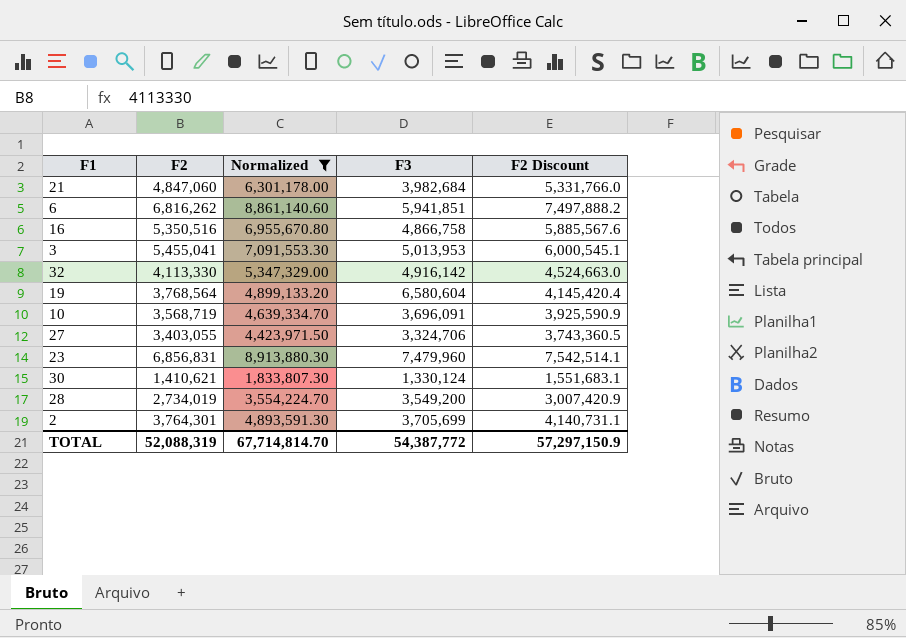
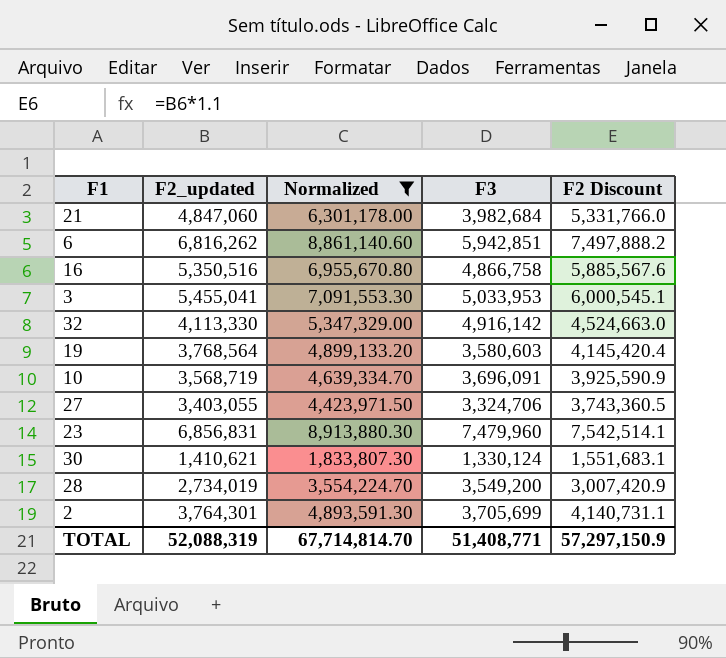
column name: F2 -> F2_updated
6 | F3: 5,941,851 -> 5,942,851
3 | F3: 5,013,953 -> 5,033,953
19 | F3: 6,580,604 -> 3,580,603
TOTAL | F3: 54,387,772 -> 51,408,771

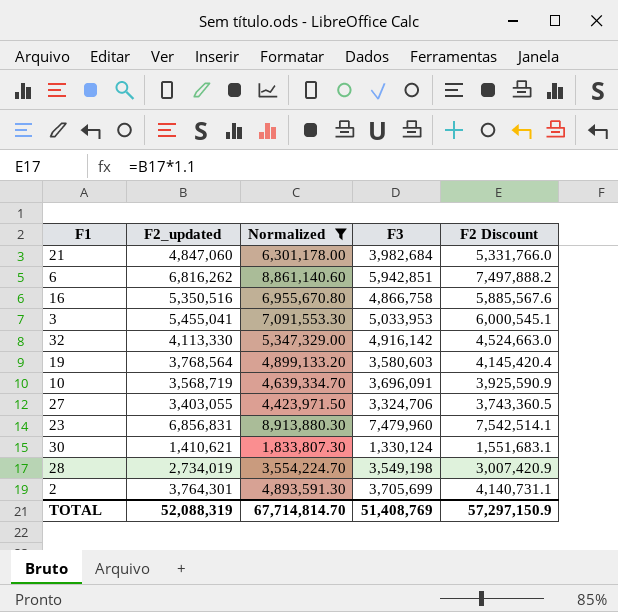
28 | F3: 3,549,200 -> 3,549,198
TOTAL | F3: 51,408,771 -> 51,408,769

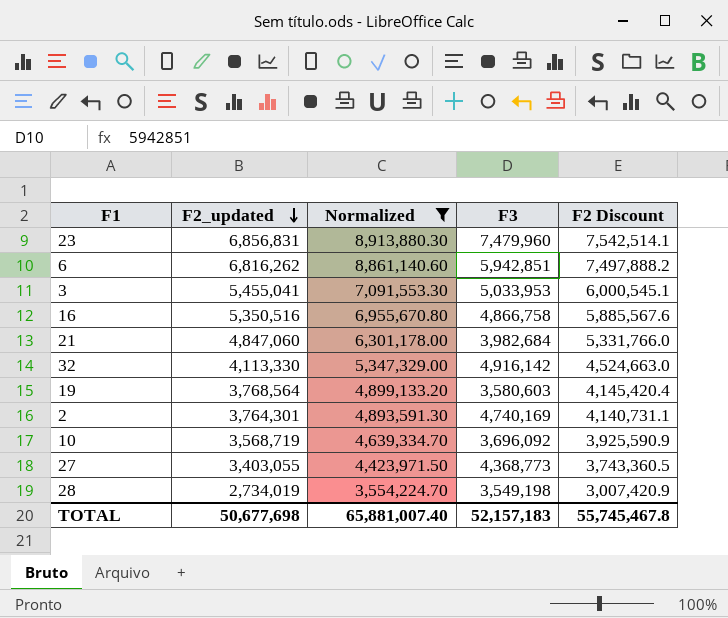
row order: none -> F2_updated descending
row 30: 1,410,621 | 1,833,807.30 | 1,330,124 | 1,551,683.1 -> none
2 | F3: 3,705,699 -> 4,740,169
10 | F3: 3,696,091 -> 3,696,092
27 | F3: 3,324,706 -> 4,368,773
TOTAL | F2_updated: 52,088,319 -> 50,677,698
TOTAL | Normalized: 67,714,814.70 -> 65,881,007.40
TOTAL | F3: 51,408,769 -> 52,157,183
TOTAL | F2 Discount: 57,297,150.9 -> 55,745,467.8

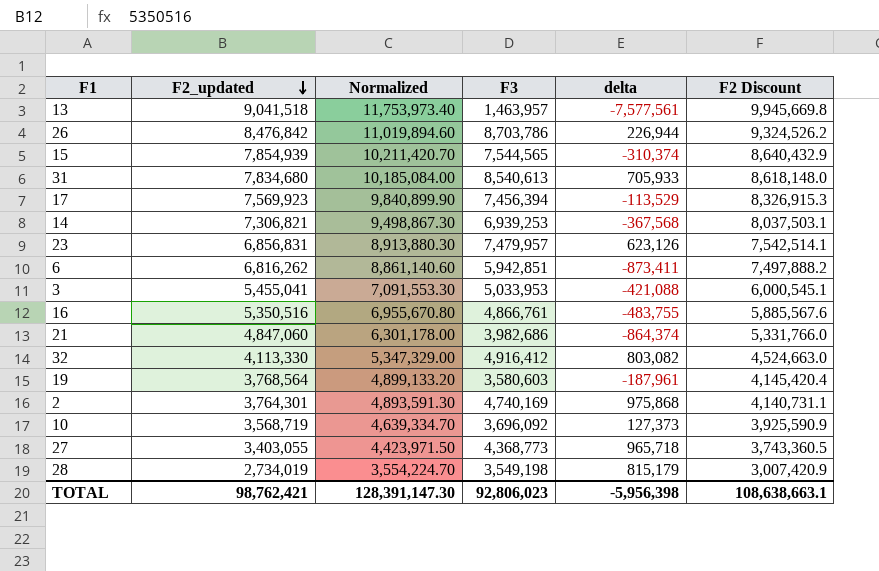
filter: Normalized <= 8,913,880.30 -> none
column delta | formula: none -> [F3] - [F2_updated]
23 | F3: 7,479,960 -> 7,479,957
16 | F3: 4,866,758 -> 4,866,761
21 | F3: 3,982,684 -> 3,982,686
32 | F3: 4,916,142 -> 4,916,412
TOTAL | F2_updated: 50,677,698 -> 98,762,421
TOTAL | Normalized: 65,881,007.40 -> 128,391,147.30
TOTAL | F3: 52,157,183 -> 92,806,023
TOTAL | F2 Discount: 55,745,467.8 -> 108,638,663.1

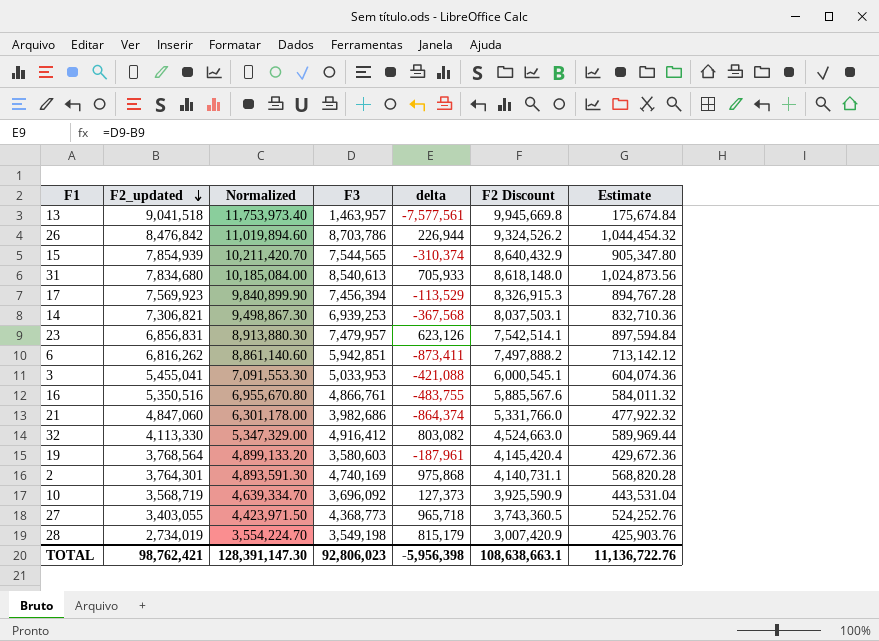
column Estimate | formula: none -> [F3] * 0.12

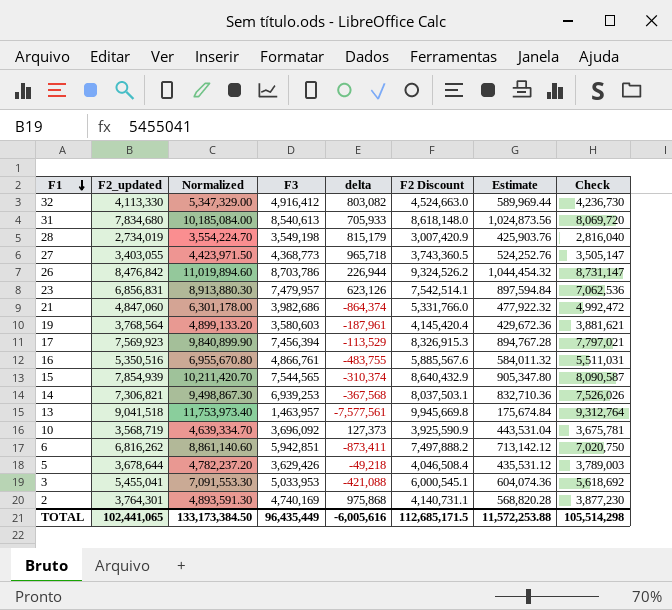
row order: F2_updated descending -> F1 descending
column Check | formula: none -> [F2_updated] * 1.03
row 5: none -> 3,678,644 | 4,782,237.20 | 3,629,426 | -49,218 | 4,046,508.4 | 435,531.12 | 3,789,003
TOTAL | F2_updated: 98,762,421 -> 102,441,065
TOTAL | Normalized: 128,391,147.30 -> 133,173,384.50
TOTAL | F3: 92,806,023 -> 96,435,449
TOTAL | delta: -5,956,398 -> -6,005,616
TOTAL | F2 Discount: 108,638,663.1 -> 112,685,171.5
TOTAL | Estimate: 11,136,722.76 -> 11,572,253.88

